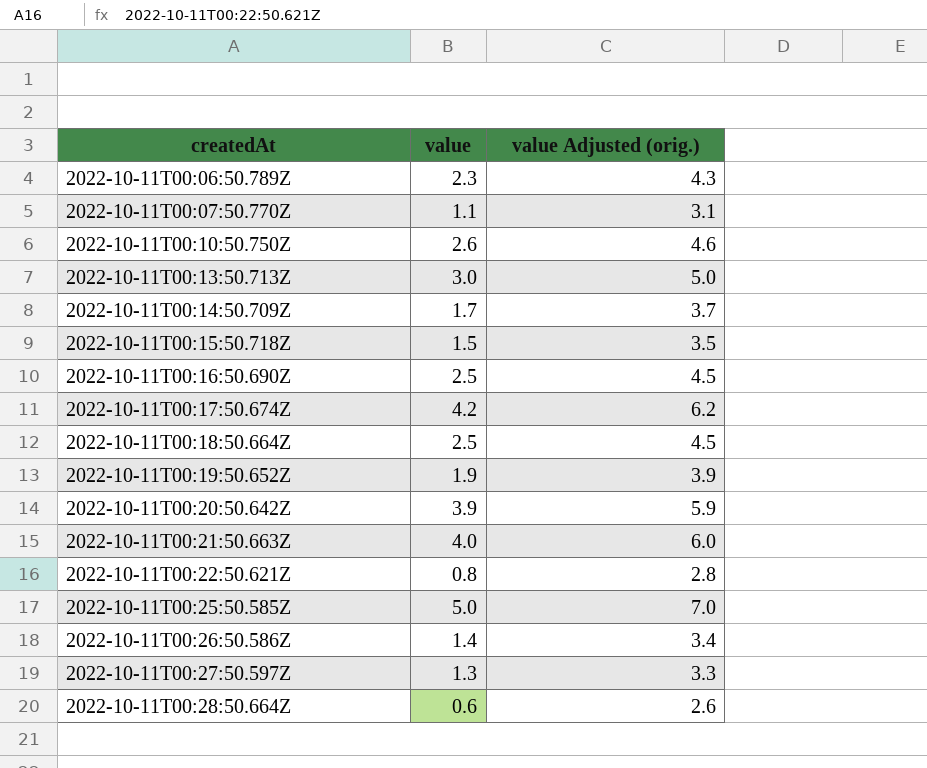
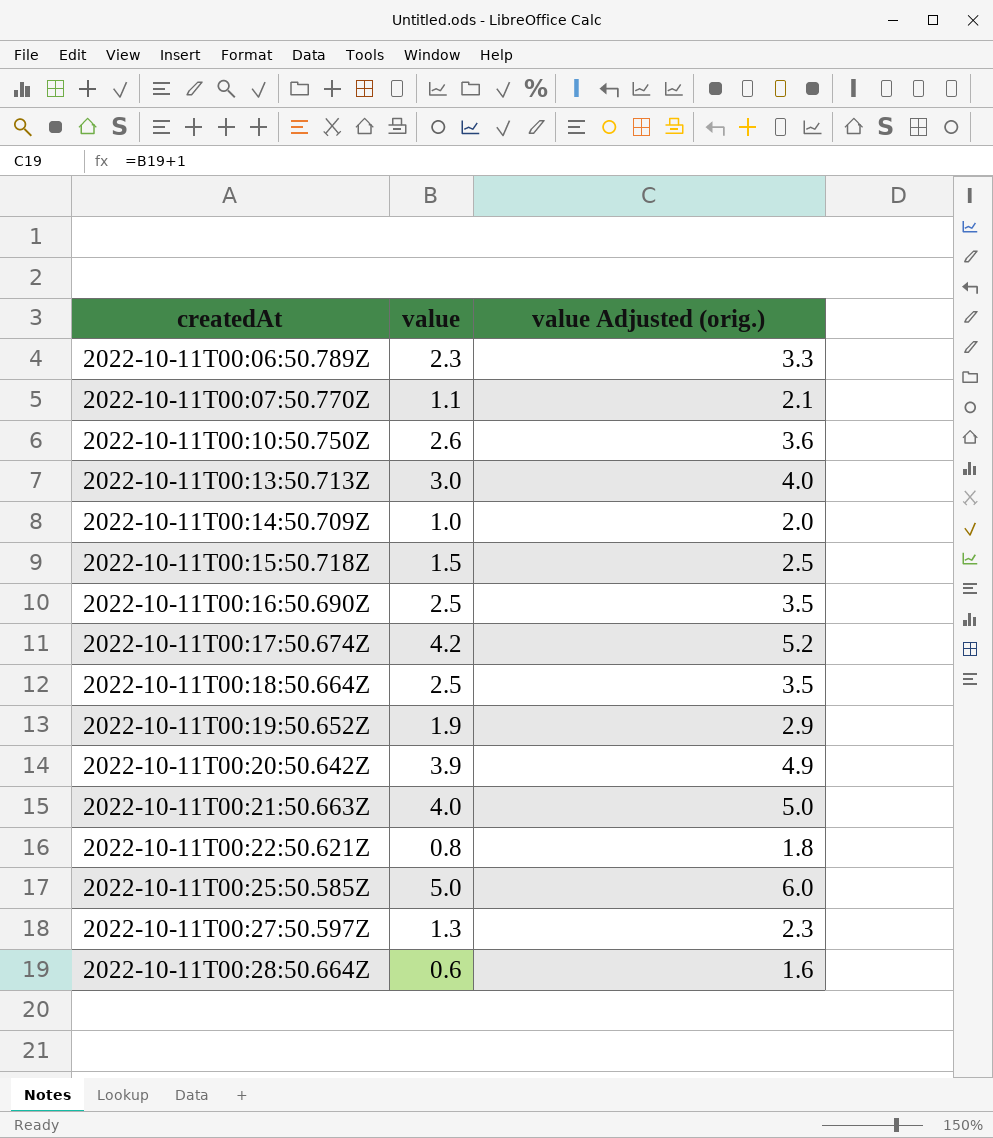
column value Adjusted (orig.) | formula: [value] + 2 -> [value] + 1
row 2022-10-11T00:26:50.586Z: 1.4 | 3.4 -> none
2022-10-11T00:14:50.709Z | value: 1.7 -> 1.0

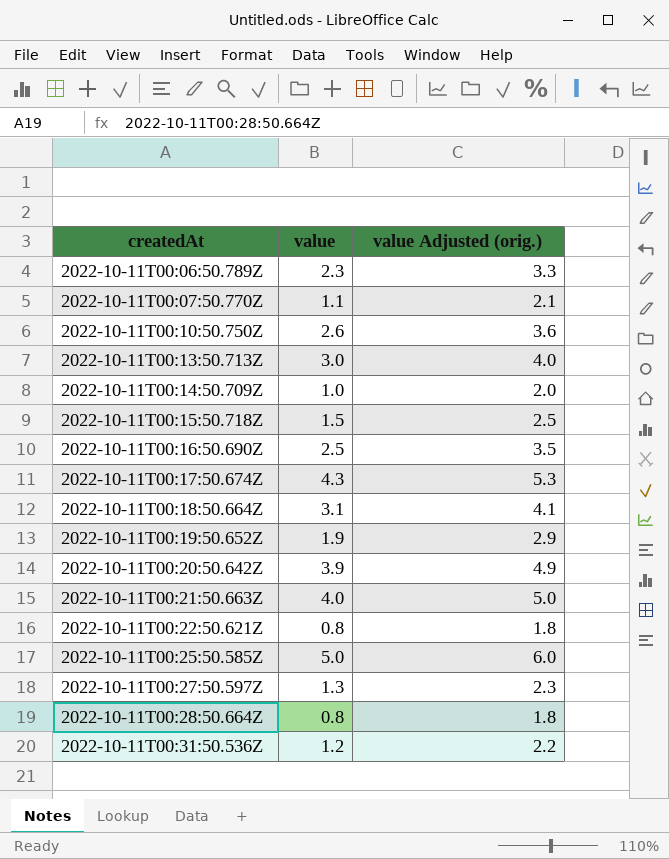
2022-10-11T00:17:50.674Z | value: 4.2 -> 4.3
2022-10-11T00:17:50.674Z | value Adjusted (orig.): 5.2 -> 5.3
2022-10-11T00:18:50.664Z | value: 2.5 -> 3.1
2022-10-11T00:18:50.664Z | value Adjusted (orig.): 3.5 -> 4.1
2022-10-11T00:28:50.664Z | value: 0.6 -> 0.8
2022-10-11T00:28:50.664Z | value Adjusted (orig.): 1.6 -> 1.8
row 2022-10-11T00:31:50.536Z: none -> 1.2 | 2.2

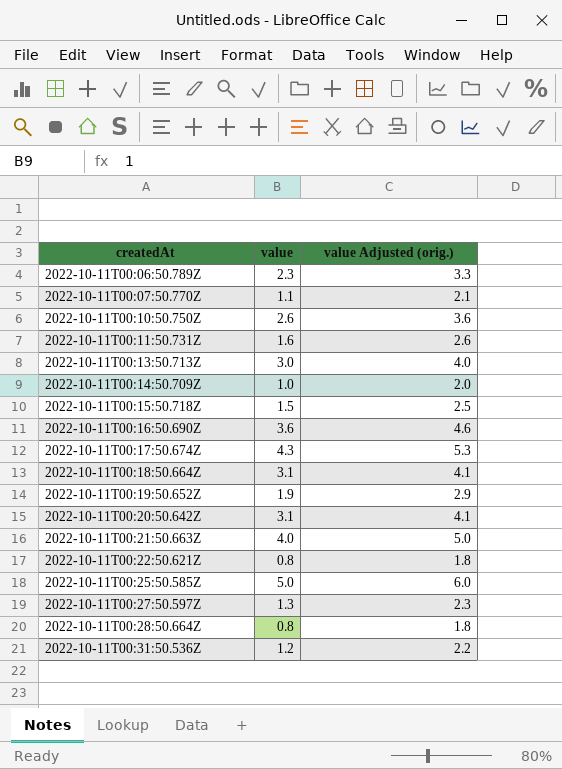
row 2022-10-11T00:11:50.731Z: none -> 1.6 | 2.6
2022-10-11T00:16:50.690Z | value: 2.5 -> 3.6
2022-10-11T00:16:50.690Z | value Adjusted (orig.): 3.5 -> 4.6
2022-10-11T00:20:50.642Z | value: 3.9 -> 3.1
2022-10-11T00:20:50.642Z | value Adjusted (orig.): 4.9 -> 4.1

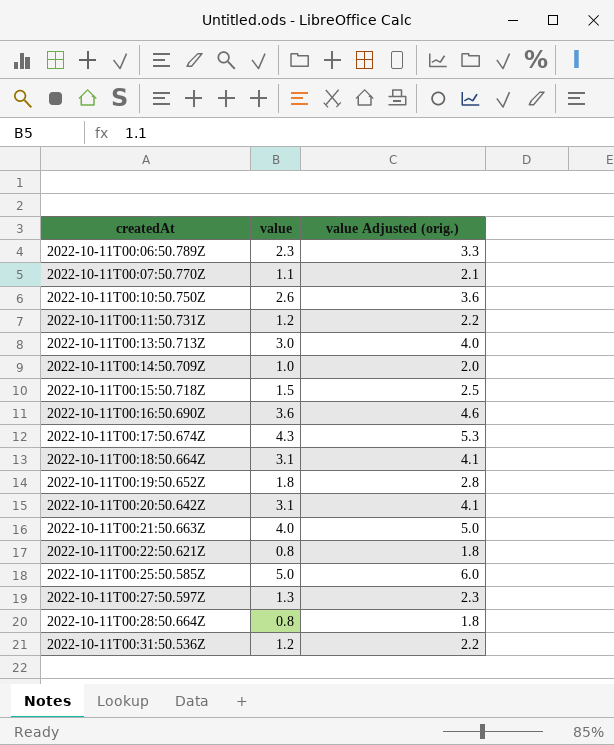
2022-10-11T00:11:50.731Z | value: 1.6 -> 1.2
2022-10-11T00:11:50.731Z | value Adjusted (orig.): 2.6 -> 2.2
2022-10-11T00:19:50.652Z | value: 1.9 -> 1.8
2022-10-11T00:19:50.652Z | value Adjusted (orig.): 2.9 -> 2.8

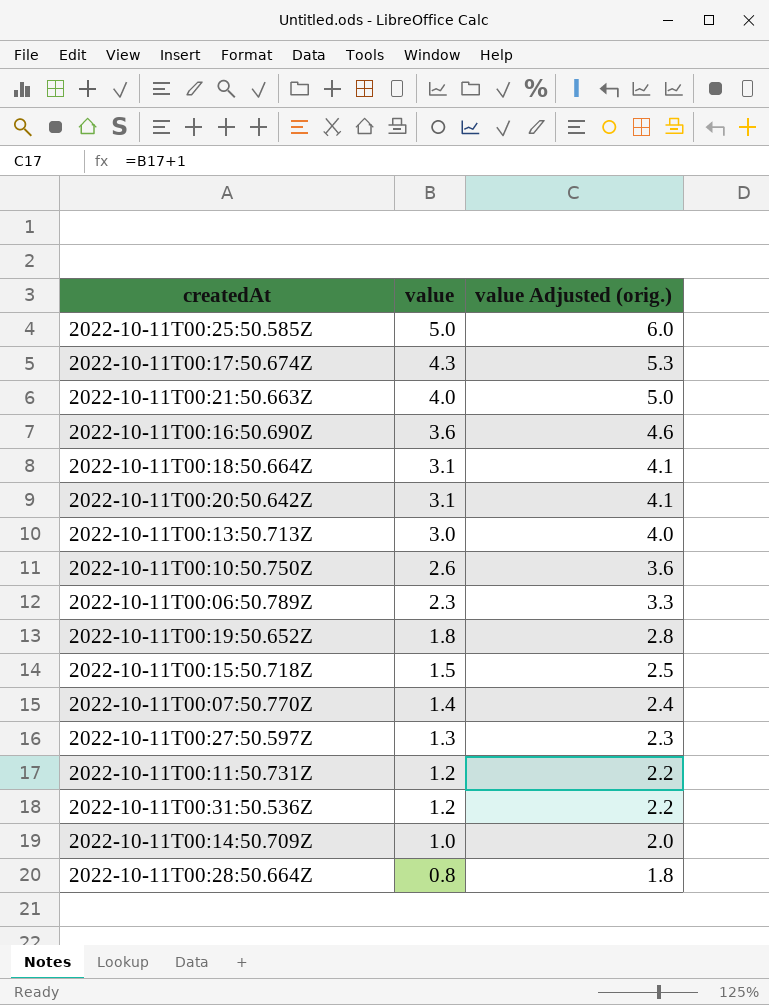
row order: createdAt ascending -> value descending
row 2022-10-11T00:22:50.621Z: 0.8 | 1.8 -> none
2022-10-11T00:07:50.770Z | value: 1.1 -> 1.4
2022-10-11T00:07:50.770Z | value Adjusted (orig.): 2.1 -> 2.4

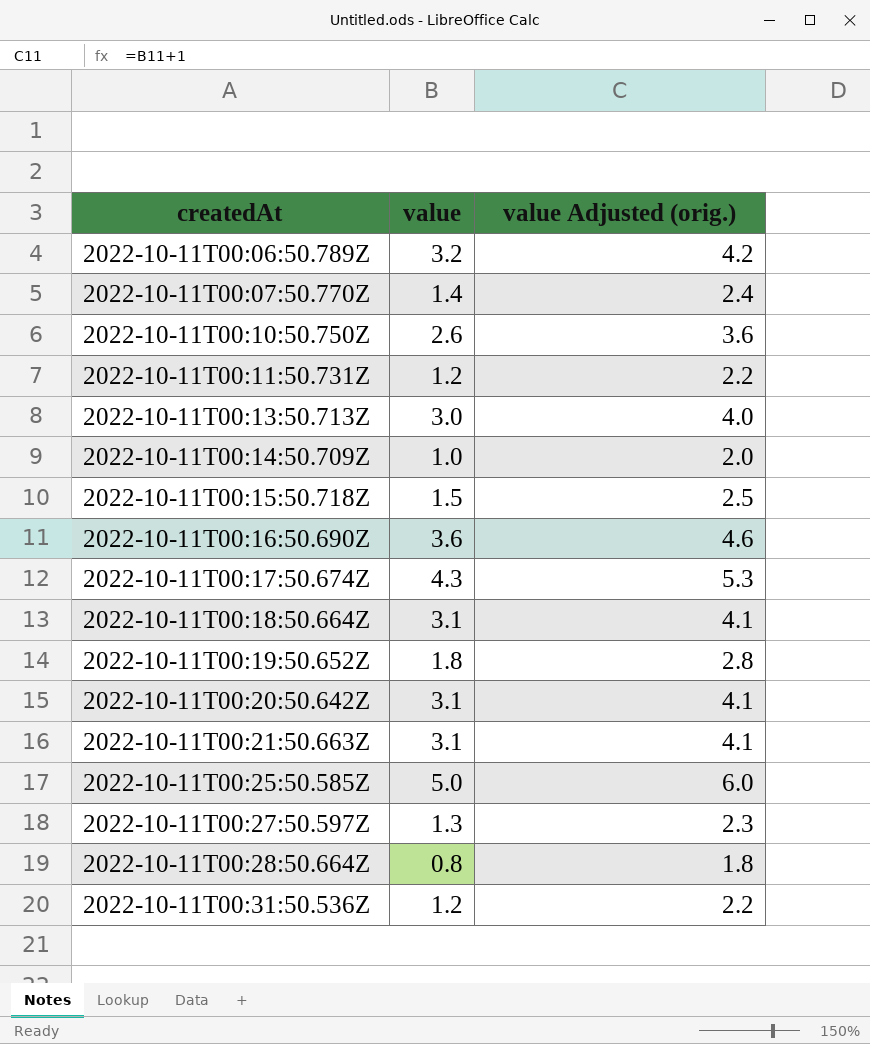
row order: value descending -> createdAt ascending
2022-10-11T00:06:50.789Z | value: 2.3 -> 3.2
2022-10-11T00:06:50.789Z | value Adjusted (orig.): 3.3 -> 4.2
2022-10-11T00:21:50.663Z | value: 4.0 -> 3.1
2022-10-11T00:21:50.663Z | value Adjusted (orig.): 5.0 -> 4.1

